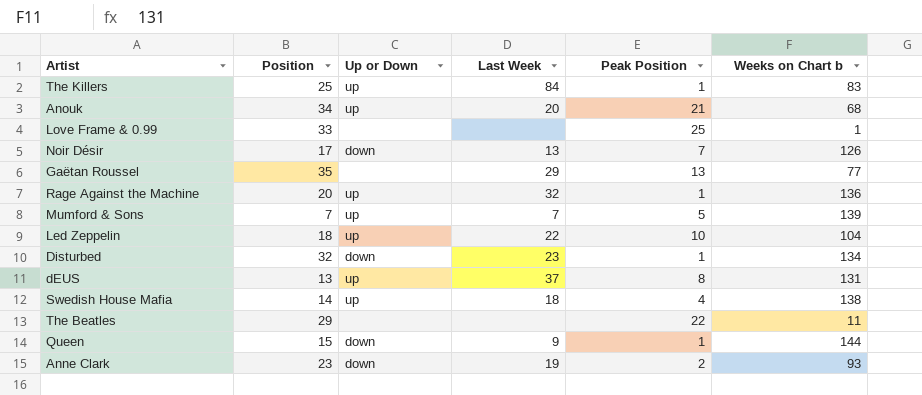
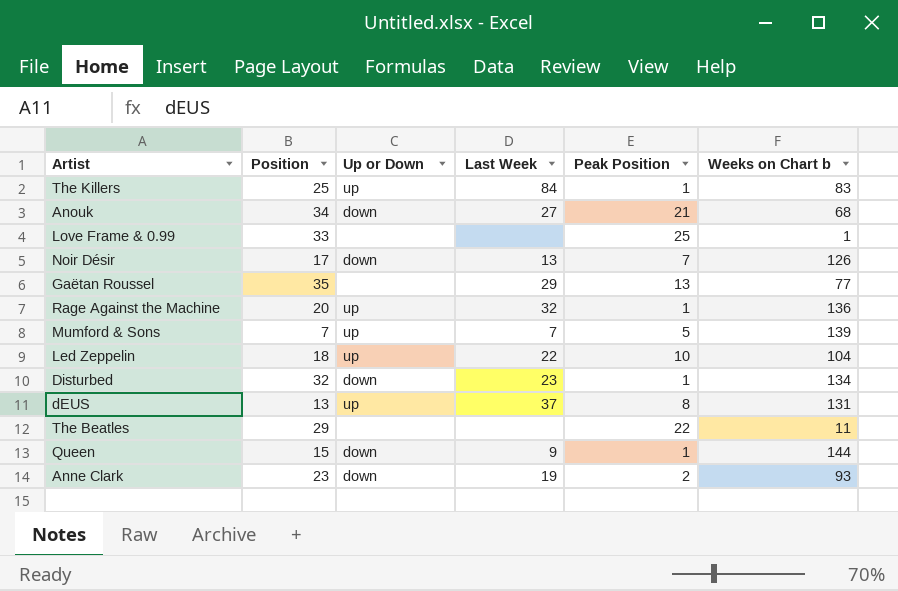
row Swedish House Mafia: 14 | up | 18 | 4 | 138 -> none
Anouk | Up or Down: up -> down
Anouk | Last Week: 20 -> 27

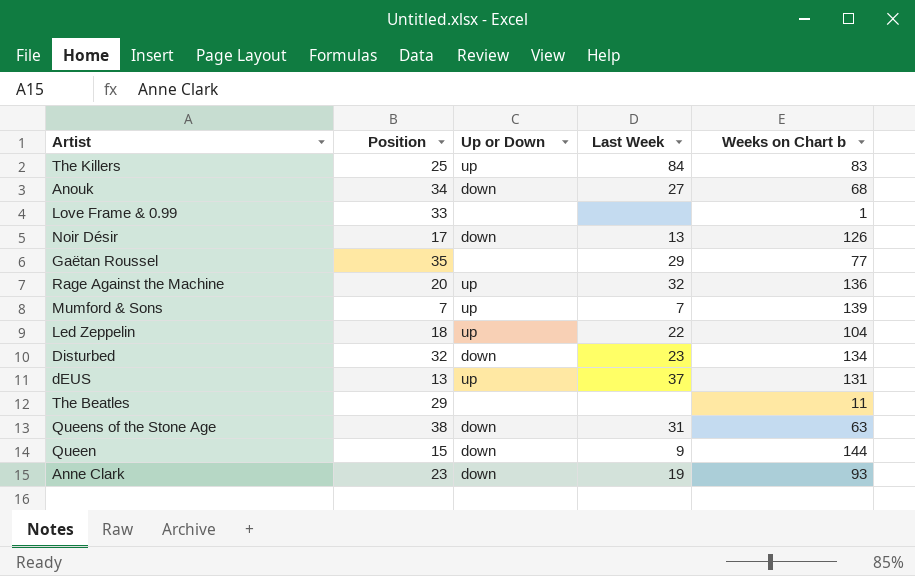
column Peak Position | position: 5 -> none
row Queens of the Stone Age: none -> 38 | down | 31 | 63

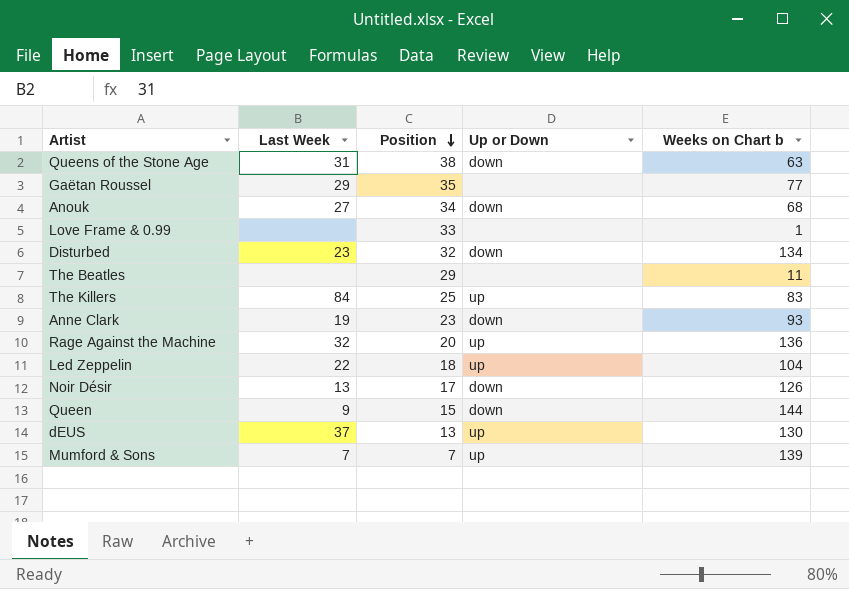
row order: none -> Position descending
column Last Week | position: 4 -> 2
dEUS | Weeks on Chart b: 131 -> 130

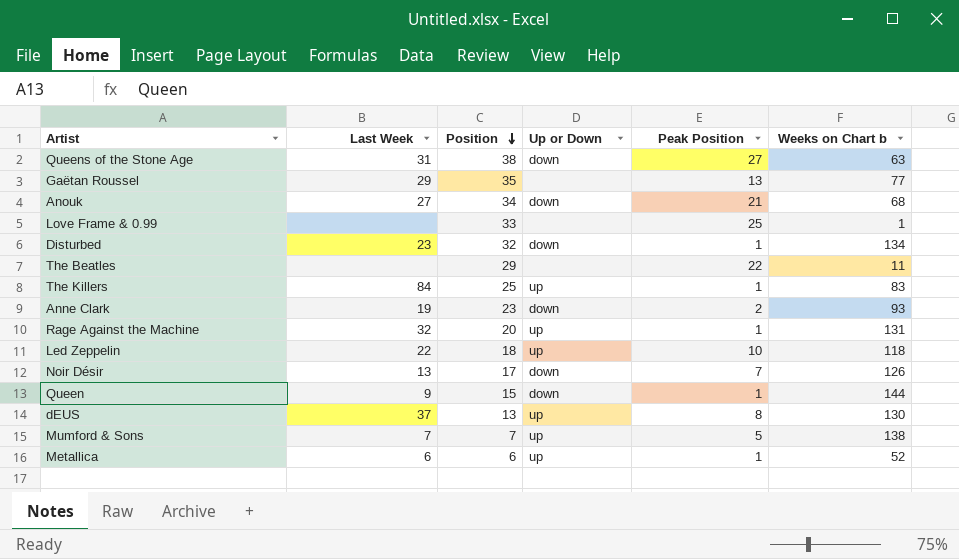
column Peak Position | position: none -> 5
Rage Against the Machine | Weeks on Chart b: 136 -> 131
Led Zeppelin | Weeks on Chart b: 104 -> 118
Mumford & Sons | Weeks on Chart b: 139 -> 138
row Metallica: none -> 6 | 6 | up | 1 | 52

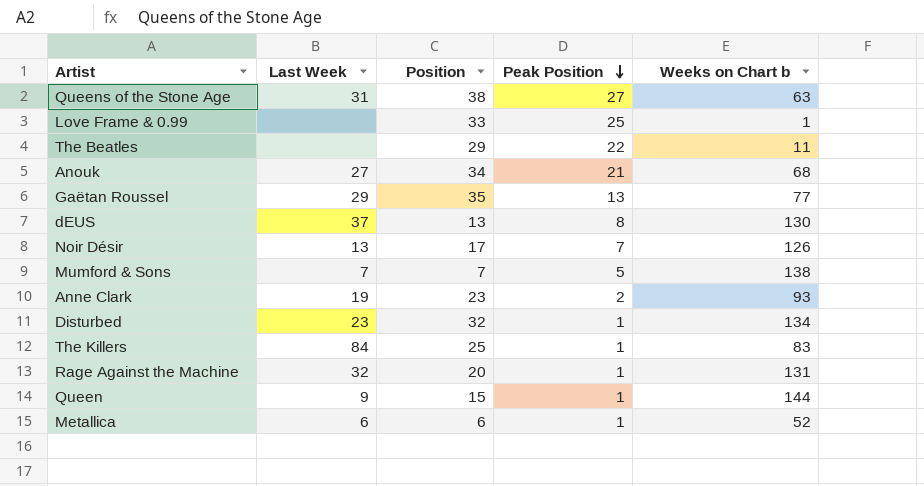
row order: Position descending -> Peak Position descending
column Up or Down | position: 4 -> none
row Led Zeppelin: 22 | 18 | up | 10 | 118 -> none

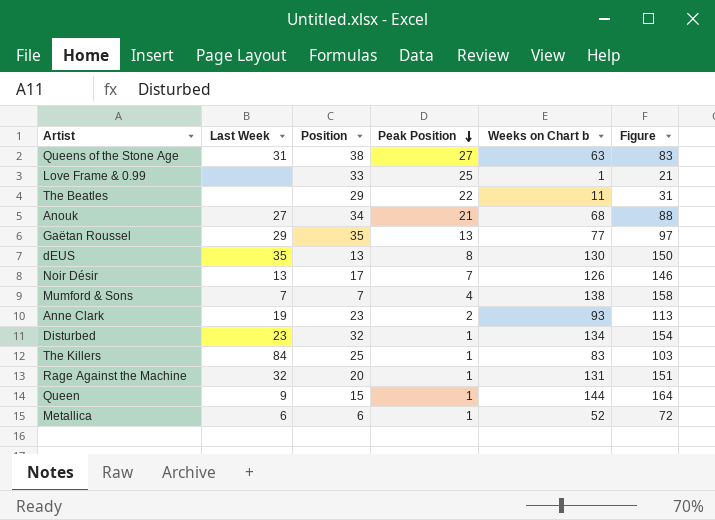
column Figure | formula: none -> [Weeks on Chart b] + 20
dEUS | Last Week: 37 -> 35
Mumford & Sons | Peak Position: 5 -> 4

